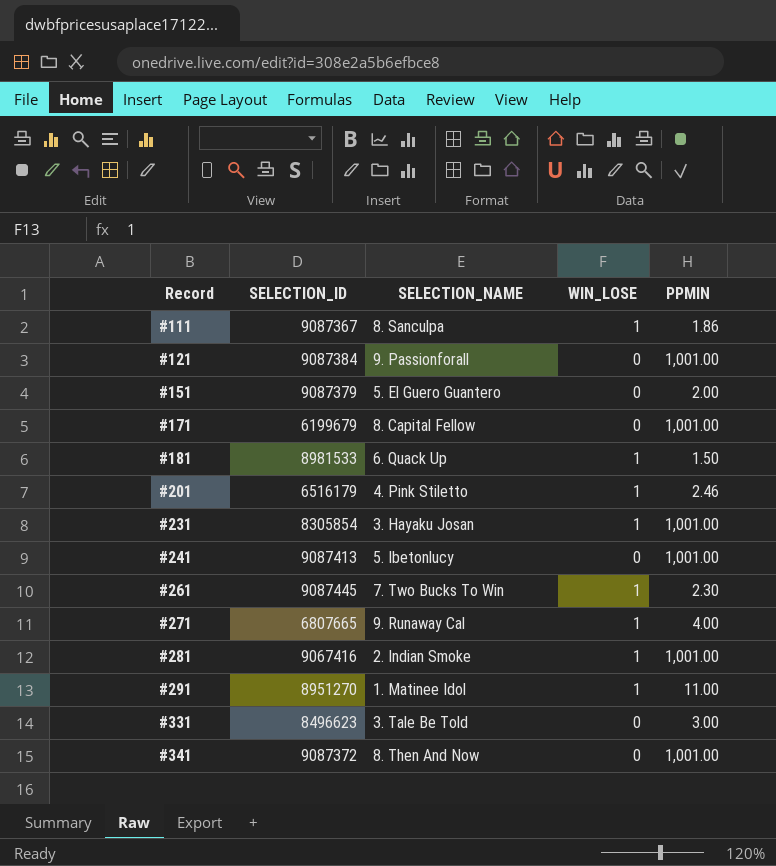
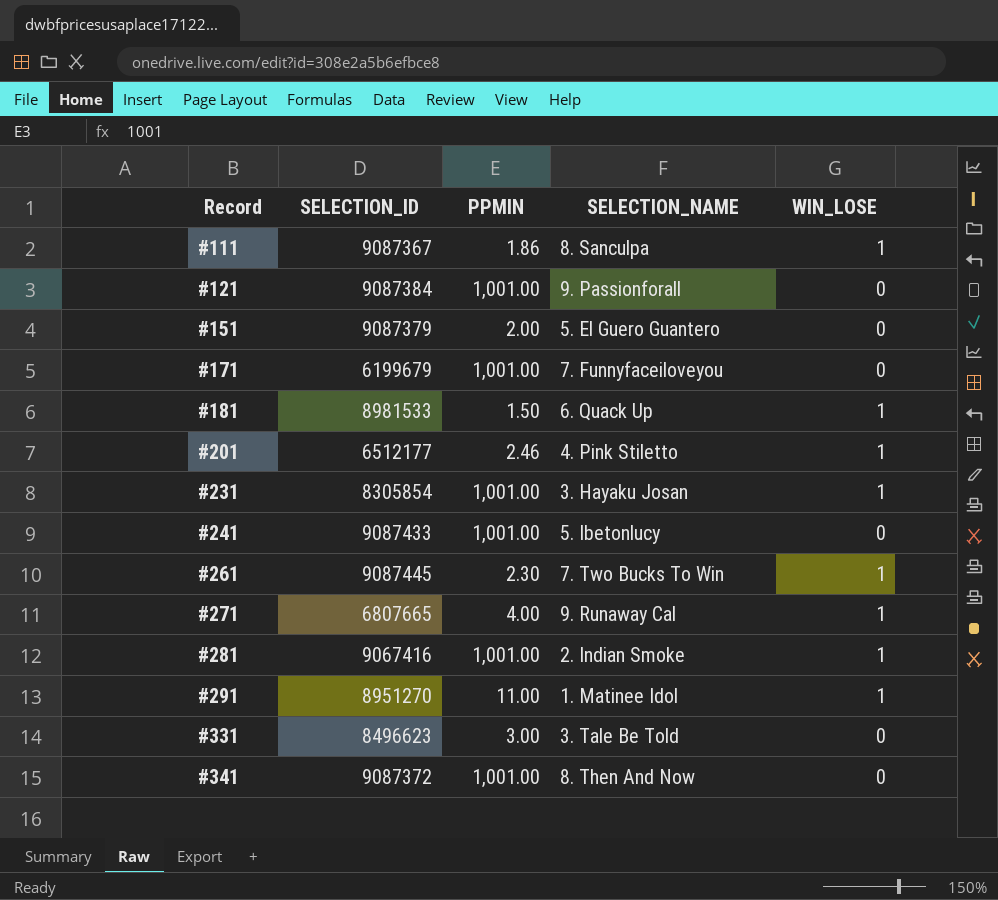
column PPMIN | position: 5 -> 3
#171 | SELECTION_NAME: 8. Capital Fellow -> 7. Funnyfaceiloveyou
#201 | SELECTION_ID: 6516179 -> 6512177
#241 | SELECTION_ID: 9087413 -> 9087433

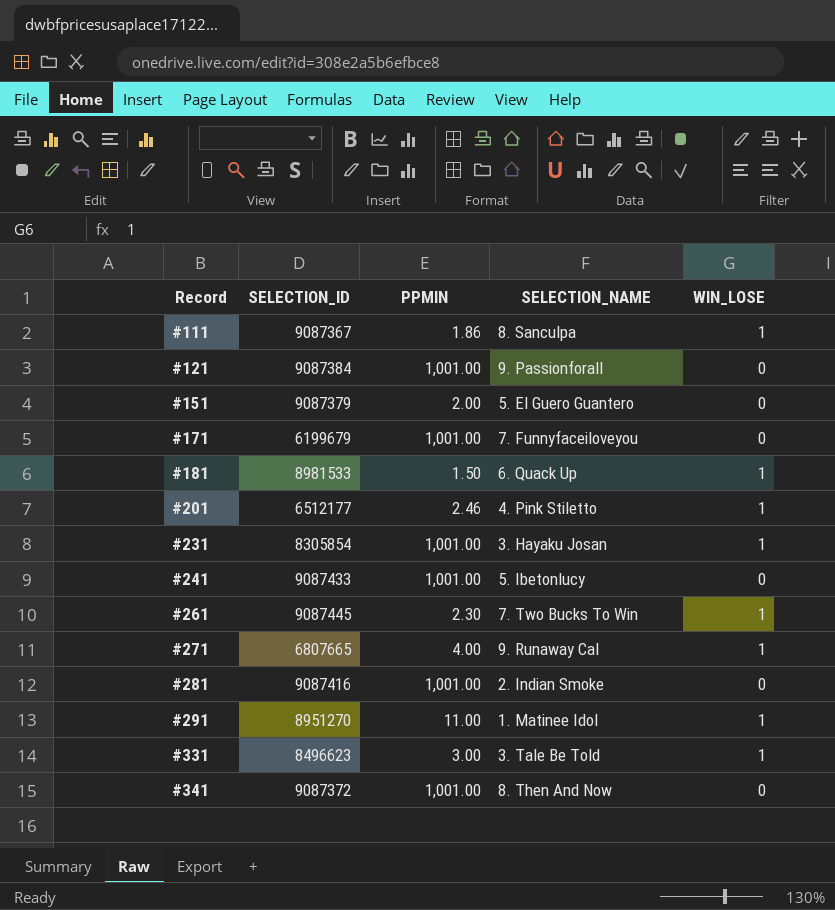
#281 | SELECTION_ID: 9067416 -> 9087416
#281 | WIN_LOSE: 1 -> 0
#331 | WIN_LOSE: 0 -> 1

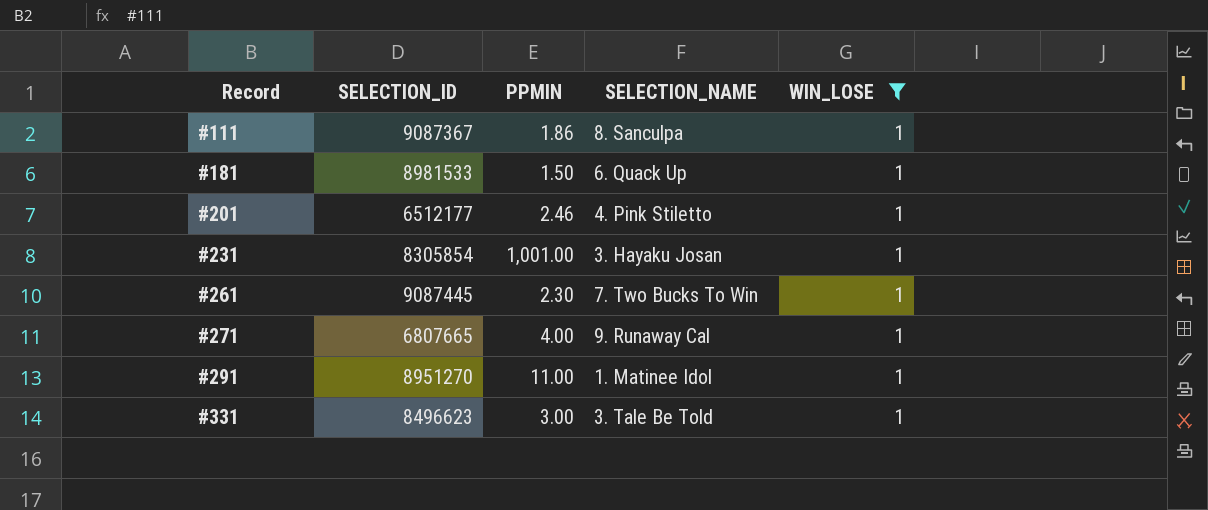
filter: none -> WIN_LOSE = 1

